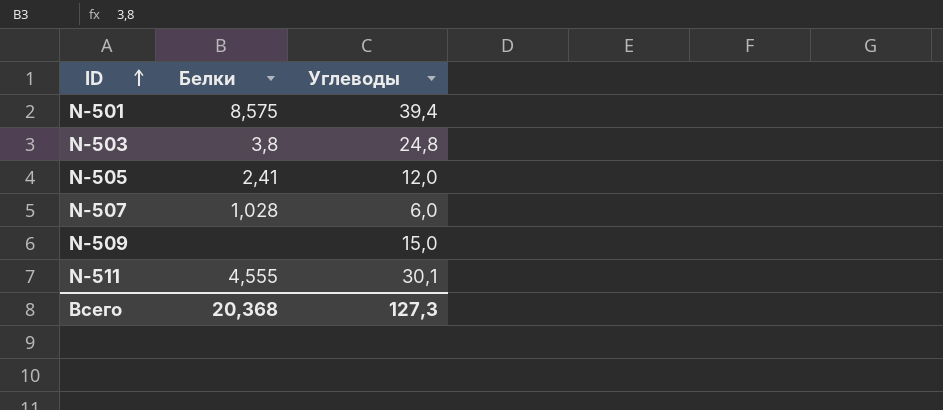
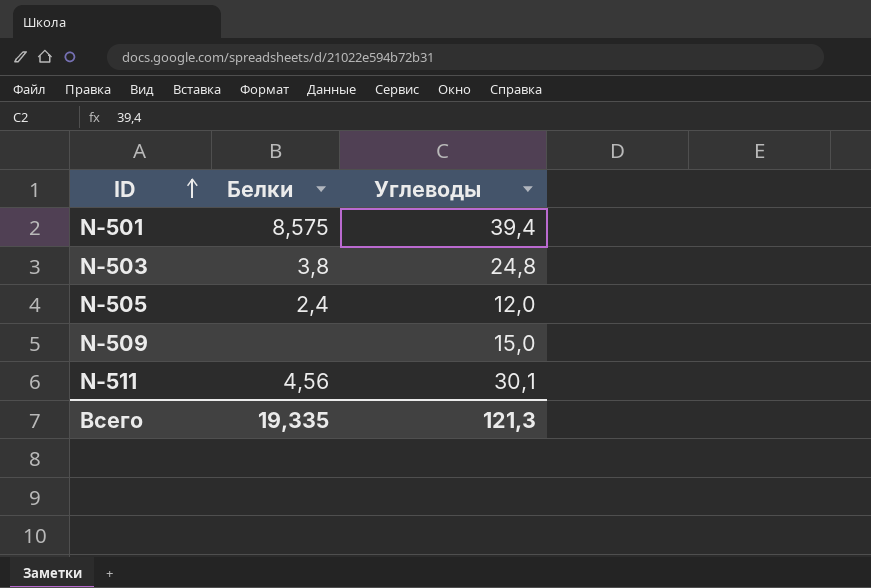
row N-507: 1,028 | 6,0 -> none
N-505 | Белки: 2,41 -> 2,4
N-511 | Белки: 4,555 -> 4,56
Всего | Белки: 20,368 -> 19,335
Всего | Углеводы: 127,3 -> 121,3

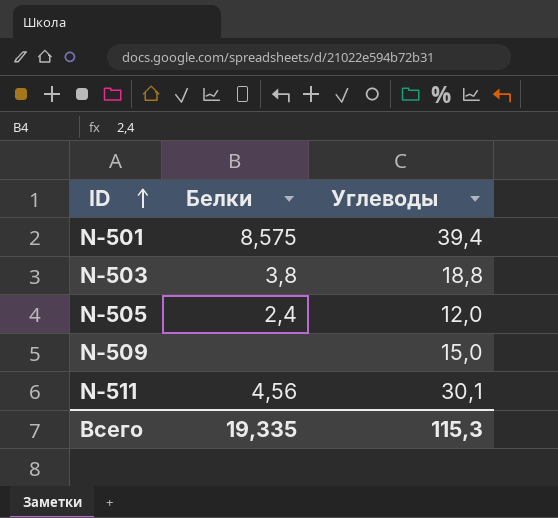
N-503 | Углеводы: 24,8 -> 18,8
Всего | Углеводы: 121,3 -> 115,3

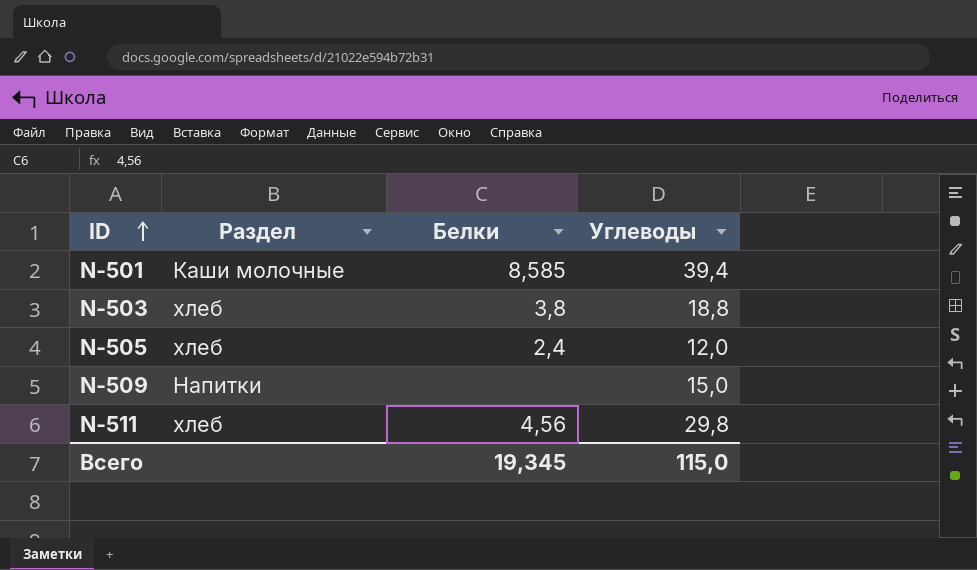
column Раздел | position: none -> 2
N-501 | Белки: 8,575 -> 8,585
N-511 | Углеводы: 30,1 -> 29,8
Всего | Белки: 19,335 -> 19,345
Всего | Углеводы: 115,3 -> 115,0

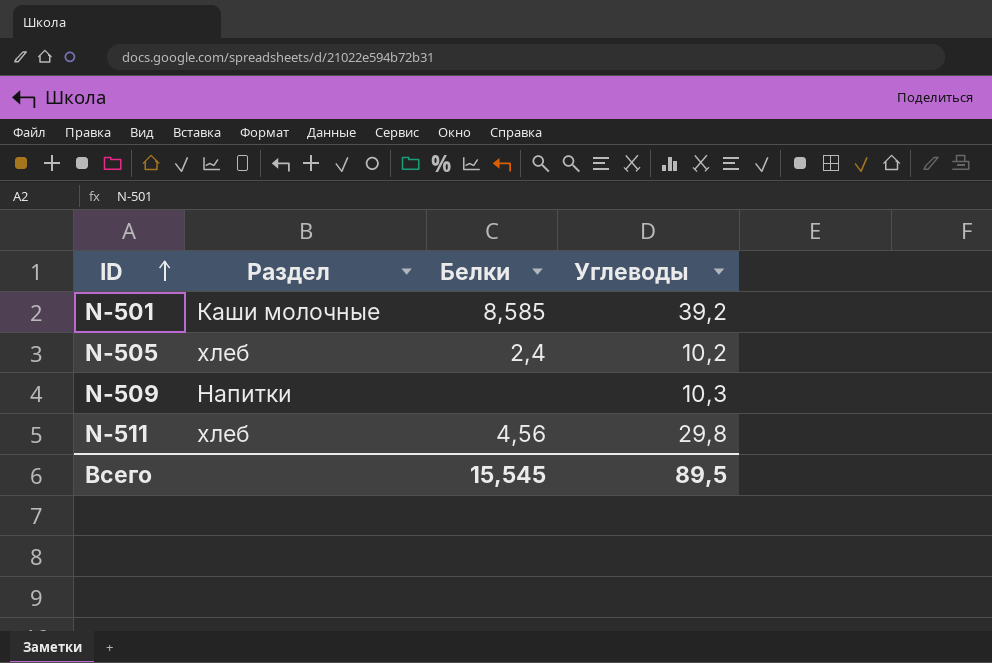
row N-503: хлеб | 3,8 | 18,8 -> none
N-501 | Углеводы: 39,4 -> 39,2
N-505 | Углеводы: 12,0 -> 10,2
N-509 | Углеводы: 15,0 -> 10,3
Всего | Белки: 19,345 -> 15,545
Всего | Углеводы: 115,0 -> 89,5

